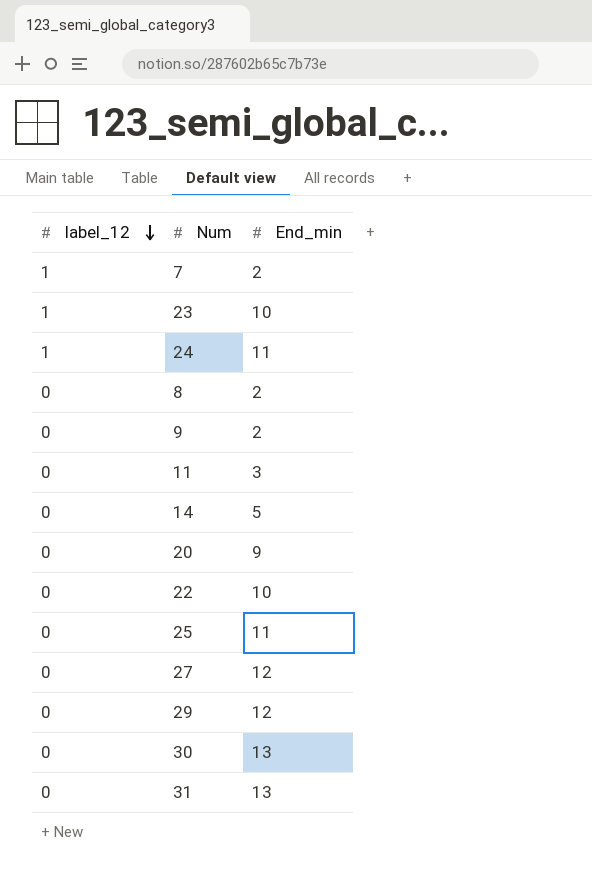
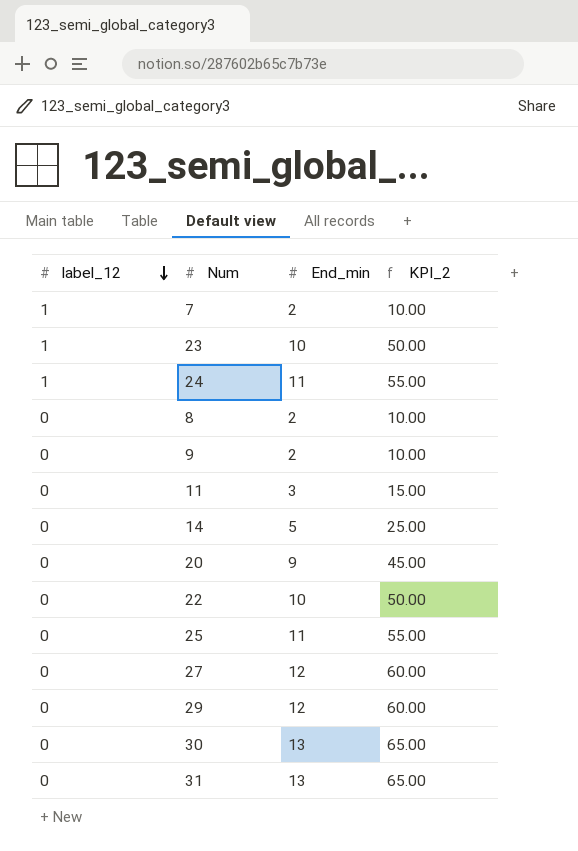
column KPI_2 | formula: none -> [End_min] * 5

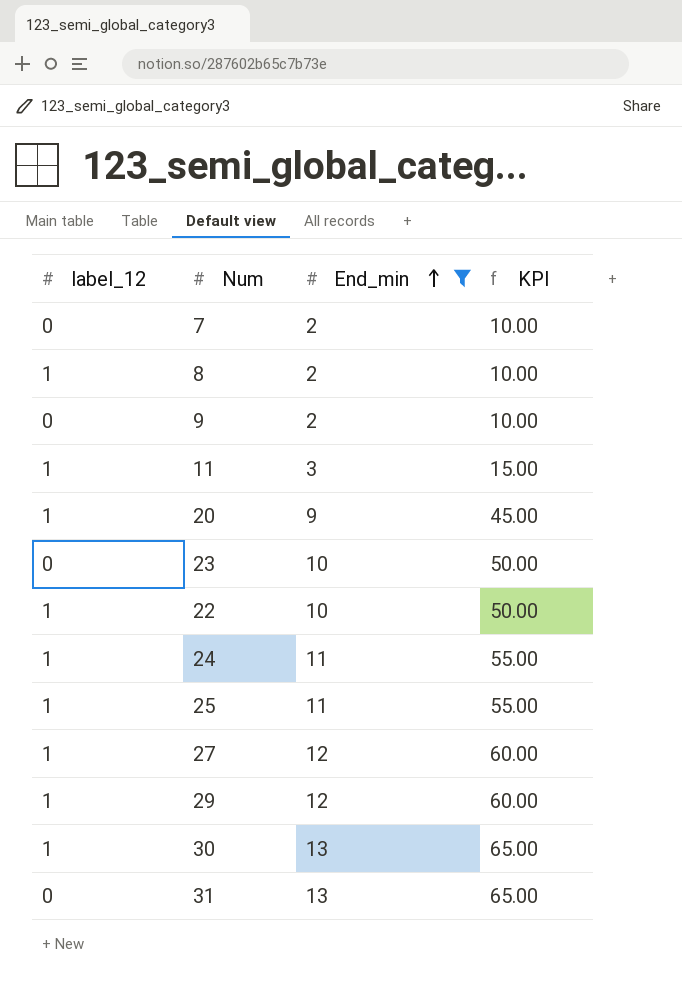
filter: none -> End_min != 5
row order: label_12 descending -> End_min ascending
column name: KPI_2 -> KPI
7 | label_12: 1 -> 0
8 | label_12: 0 -> 1
11 | label_12: 0 -> 1
20 | label_12: 0 -> 1
23 | label_12: 1 -> 0
22 | label_12: 0 -> 1
25 | label_12: 0 -> 1
27 | label_12: 0 -> 1
29 | label_12: 0 -> 1
30 | label_12: 0 -> 1

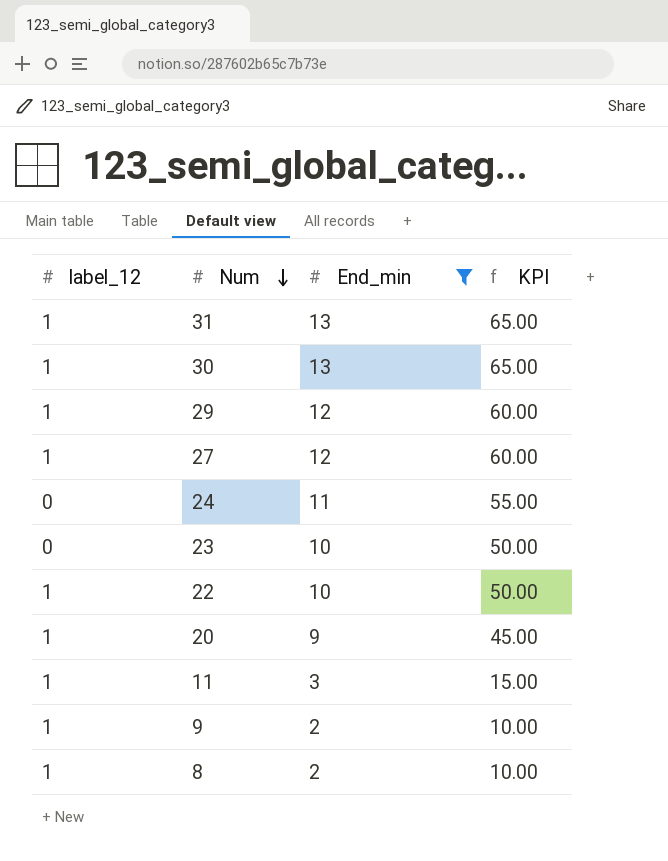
row order: End_min ascending -> Num descending
row 7: 0 | 2 | 10.00 -> none
row 25: 1 | 11 | 55.00 -> none
31 | label_12: 0 -> 1
24 | label_12: 1 -> 0
9 | label_12: 0 -> 1

